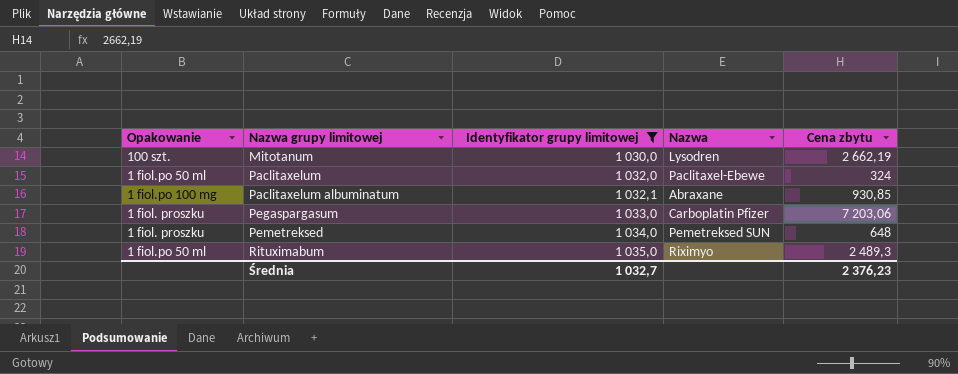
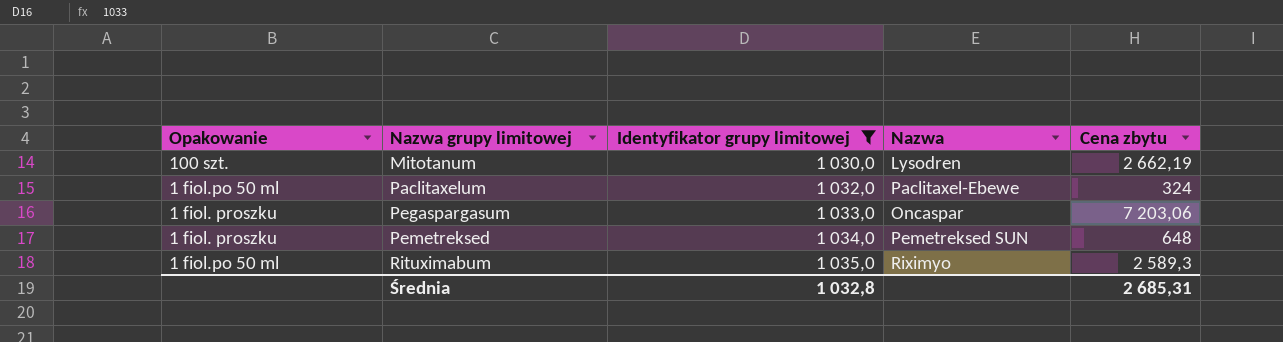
row Paclitaxelum albuminatum: 1 fiol.po 100 mg | 1 032,1 | Abraxane | 930,85 -> none
Pegaspargasum | Nazwa: Carboplatin Pfizer -> Oncaspar
Rituximabum | Cena zbytu: 2 489,3 -> 2 589,3
Średnia | Identyfikator grupy limitowej: 1 032,7 -> 1 032,8
Średnia | Cena zbytu: 2 376,23 -> 2 685,31

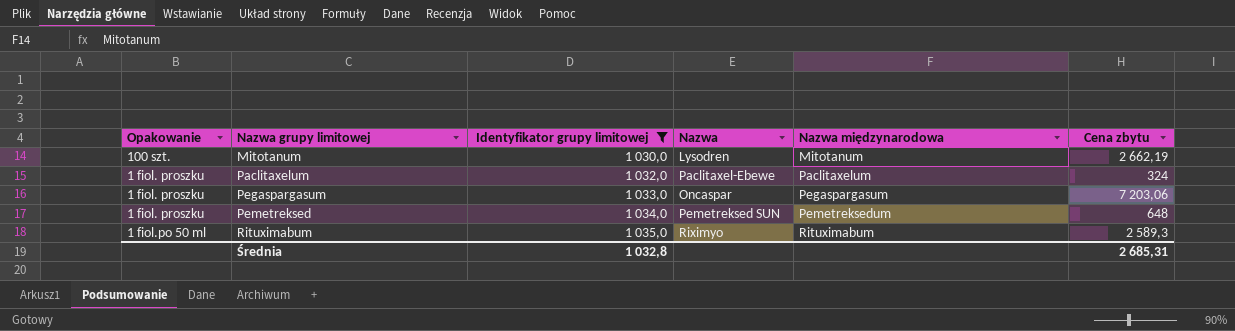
column Nazwa międzynarodowa | position: none -> 5
Paclitaxelum | Opakowanie: 1 fiol.po 50 ml -> 1 fiol. proszku

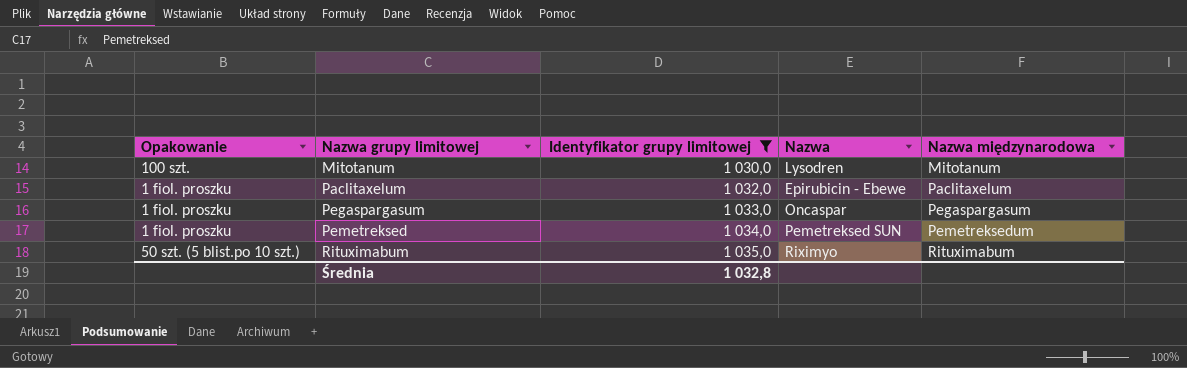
column Cena zbytu | position: 6 -> none
Paclitaxelum | Nazwa: Paclitaxel-Ebewe -> Epirubicin - Ebewe
Rituximabum | Opakowanie: 1 fiol.po 50 ml -> 50 szt. (5 blist.po 10 szt.)

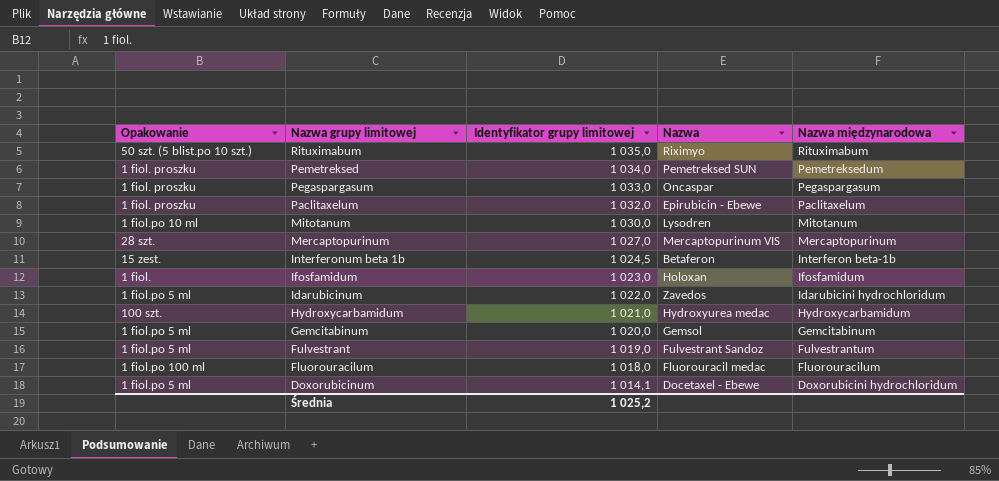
filter: Identyfikator grupy limitowej >= 1 030,0 -> none
row order: Nazwa grupy limitowej ascending -> Nazwa grupy limitowej descending
Mitotanum | Opakowanie: 100 szt. -> 1 fiol.po 10 ml
Średnia | Identyfikator grupy limitowej: 1 032,8 -> 1 025,2

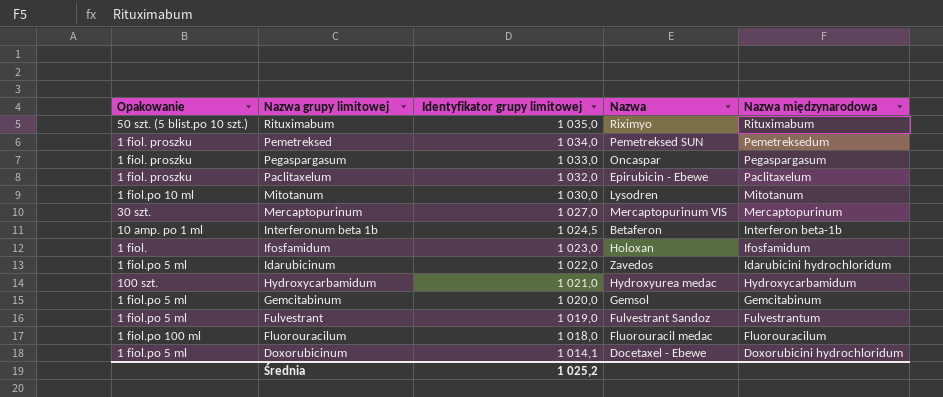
Mercaptopurinum | Opakowanie: 28 szt. -> 30 szt.
Interferonum beta 1b | Opakowanie: 15 zest. -> 10 amp. po 1 ml

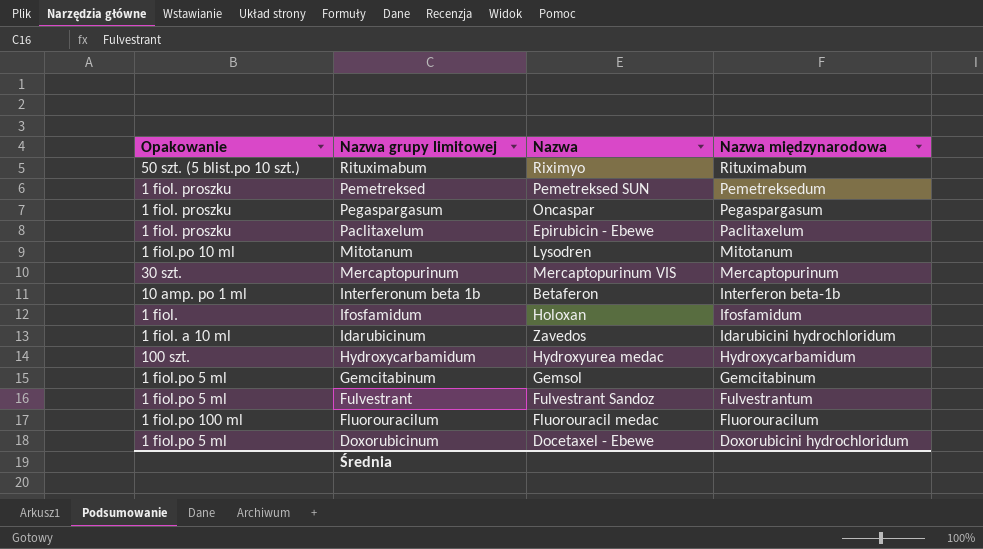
column Identyfikator grupy limitowej | position: 3 -> none
Idarubicinum | Opakowanie: 1 fiol.po 5 ml -> 1 fiol. a 10 ml

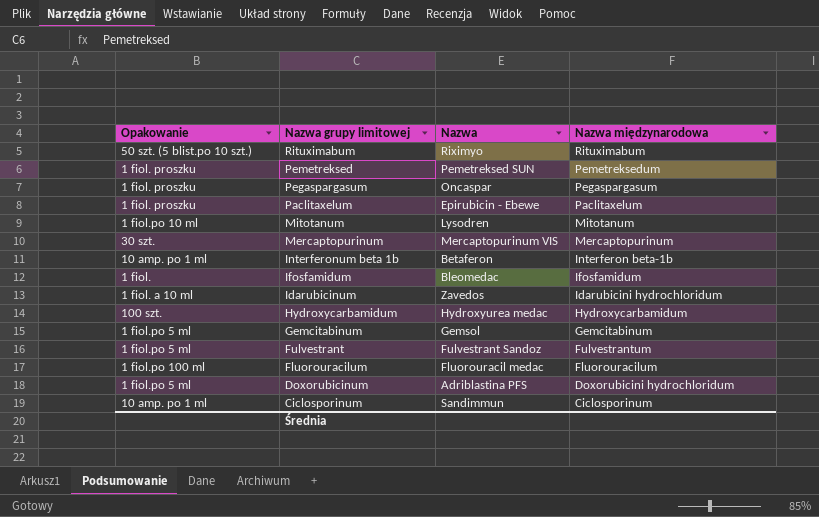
Ifosfamidum | Nazwa: Holoxan -> Bleomedac
Doxorubicinum | Nazwa: Docetaxel - Ebewe -> Adriblastina PFS
row Ciclosporinum: none -> 10 amp. po 1 ml | Sandimmun | Ciclosporinum

